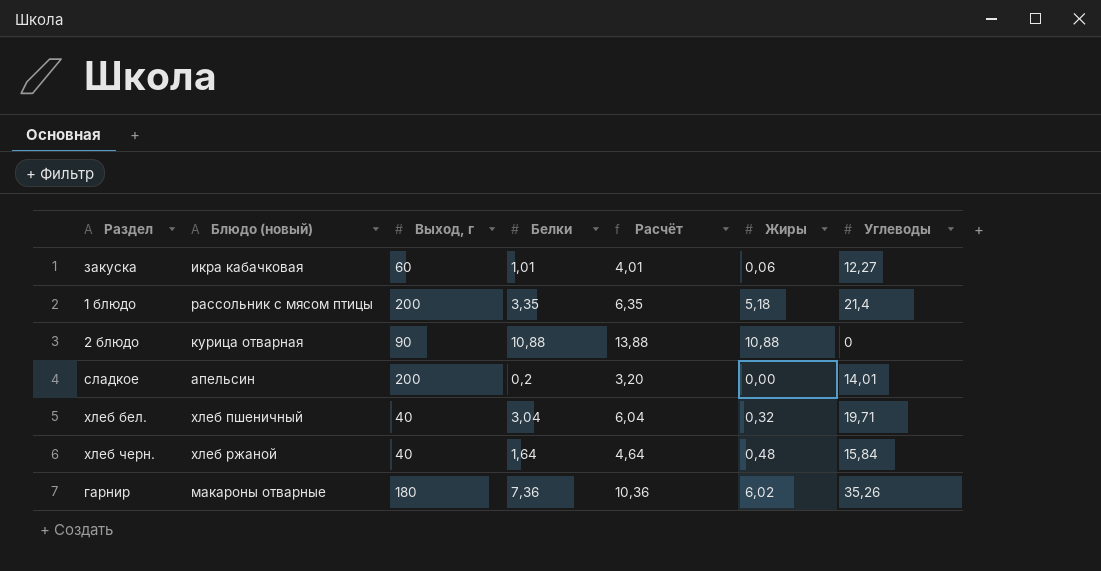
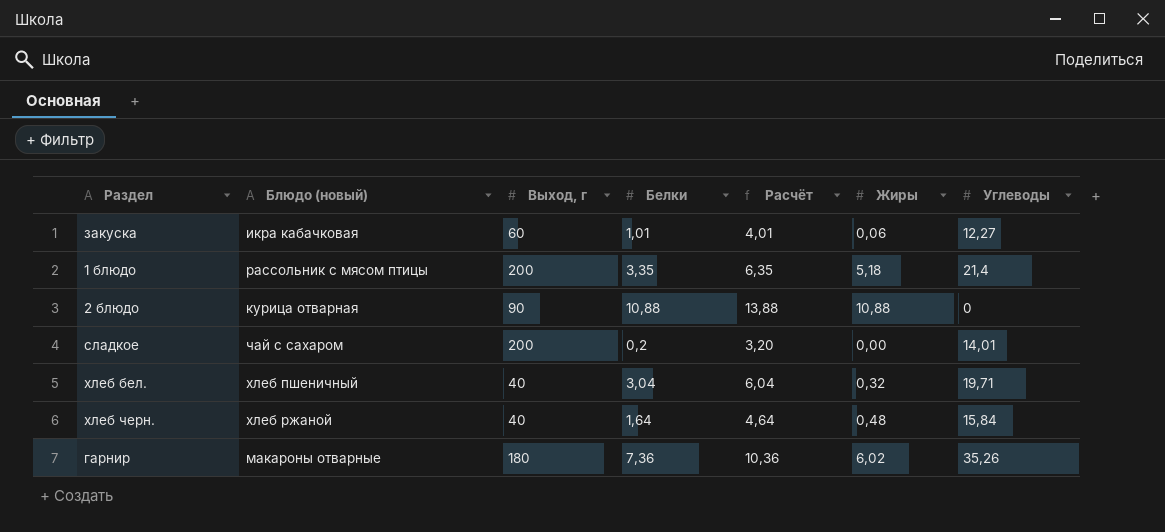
сладкое | Блюдо (новый): апельсин -> чай с сахаром

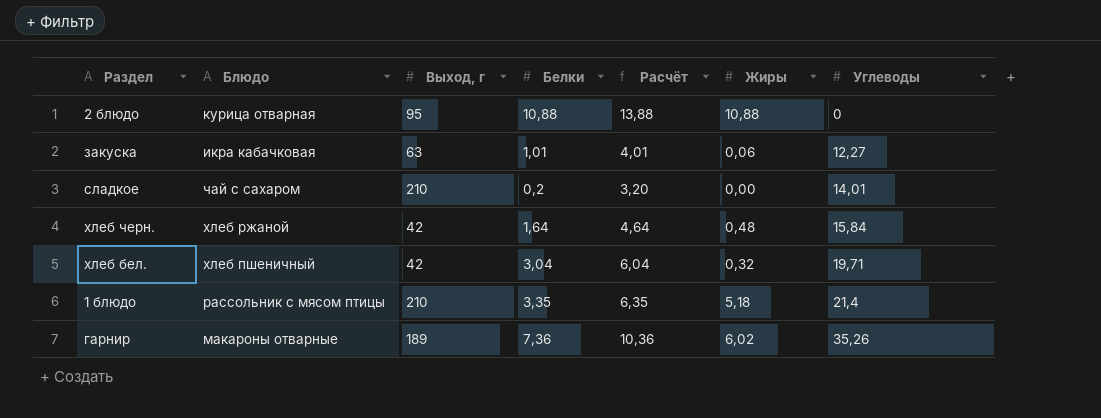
row order: none -> Углеводы ascending
column name: Блюдо (новый) -> Блюдо
2 блюдо | Выход, г: 90 -> 95
закуска | Выход, г: 60 -> 63
сладкое | Выход, г: 200 -> 210
хлеб черн. | Выход, г: 40 -> 42
хлеб бел. | Выход, г: 40 -> 42
1 блюдо | Выход, г: 200 -> 210
гарнир | Выход, г: 180 -> 189

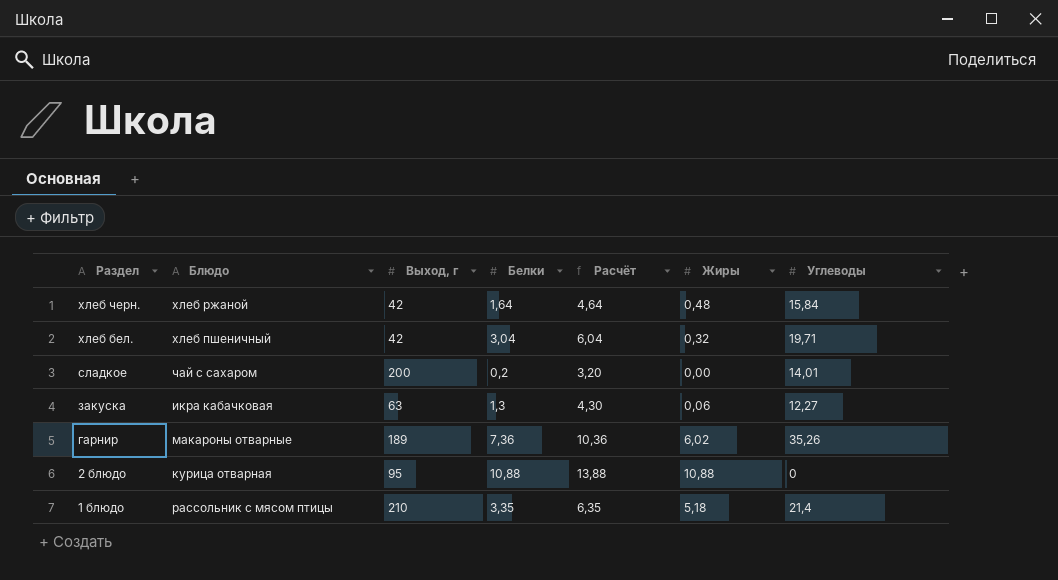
row order: Углеводы ascending -> Раздел descending
сладкое | Выход, г: 210 -> 200
закуска | Белки: 1,01 -> 1,3
закуска | Расчёт: 4,01 -> 4,30

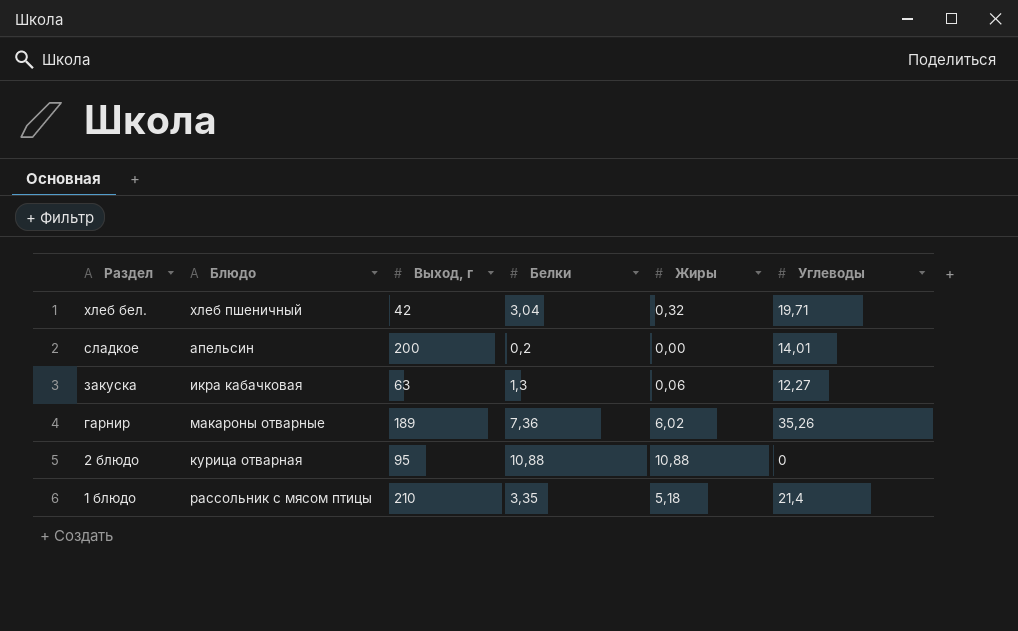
column Расчёт | formula: [Белки] + 3 -> none
row хлеб черн.: хлеб ржаной | 42 | 1,64 | 4,64 | 0,48 | 15,84 -> none
сладкое | Блюдо: чай с сахаром -> апельсин

